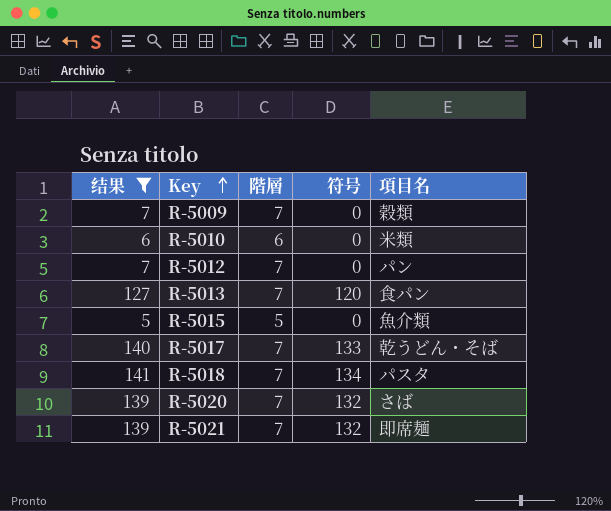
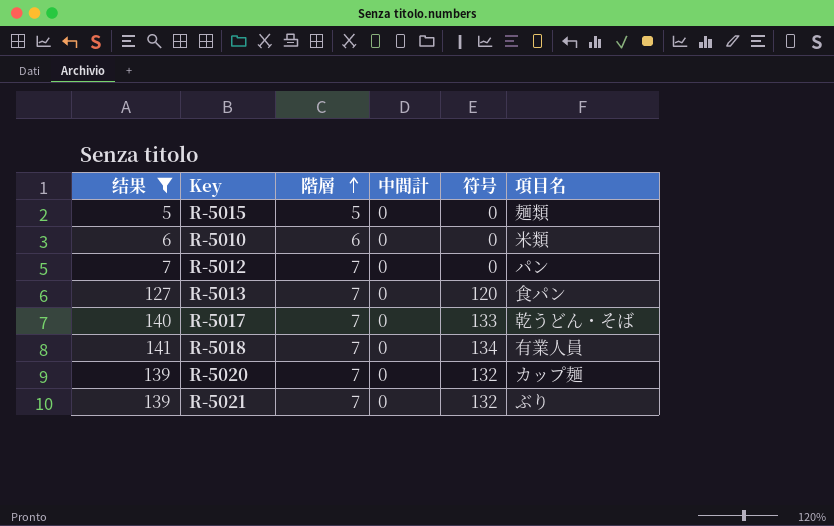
row order: Key ascending -> 階層 ascending
column 中間計 | position: none -> 4
row R-5009: 7 | 7 | 0 | 穀類 -> none
R-5015 | 項目名: 魚介類 -> 麺類
R-5018 | 項目名: パスタ -> 有業人員
R-5020 | 項目名: さば -> カップ麺
R-5021 | 項目名: 即席麺 -> ぶり

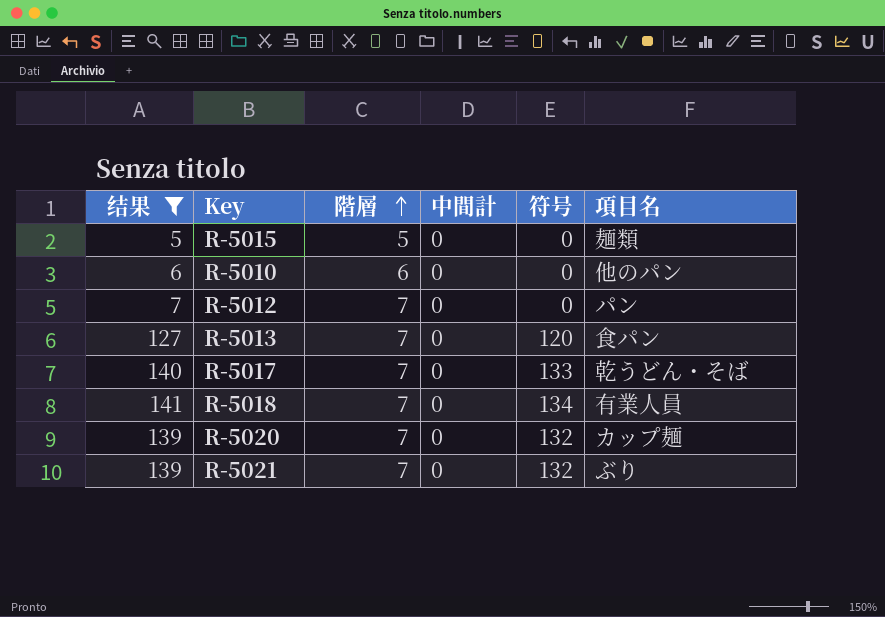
R-5010 | 項目名: 米類 -> 他のパン

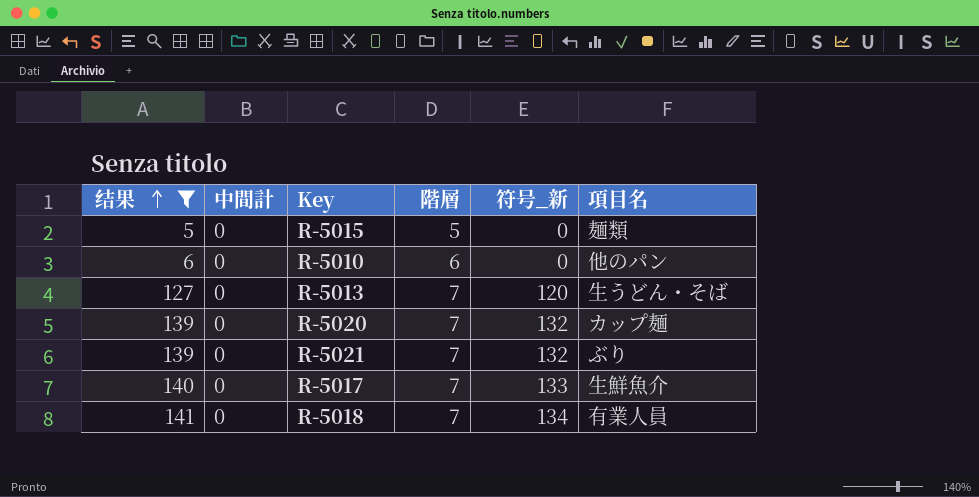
row order: 階層 ascending -> 结果 ascending
column 中間計 | position: 4 -> 2
column name: 符号 -> 符号_新
row R-5012: 7 | 7 | 0 | 0 | パン -> none
R-5013 | 項目名: 食パン -> 生うどん・そば
R-5017 | 項目名: 乾うどん・そば -> 生鮮魚介

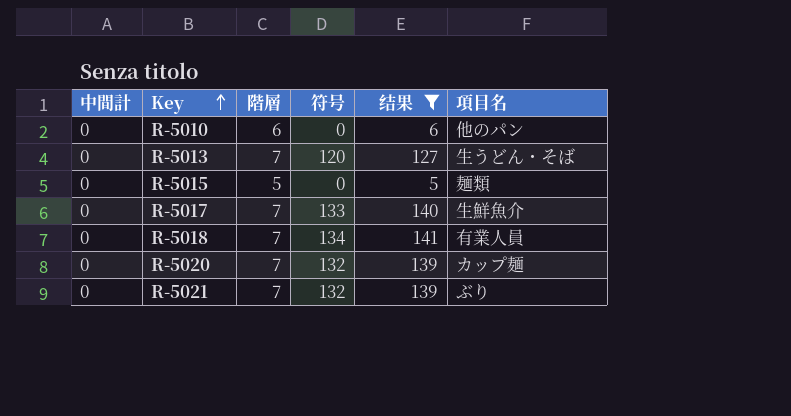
row order: 结果 ascending -> Key ascending
column name: 符号_新 -> 符号
column 结果 | position: 1 -> 5

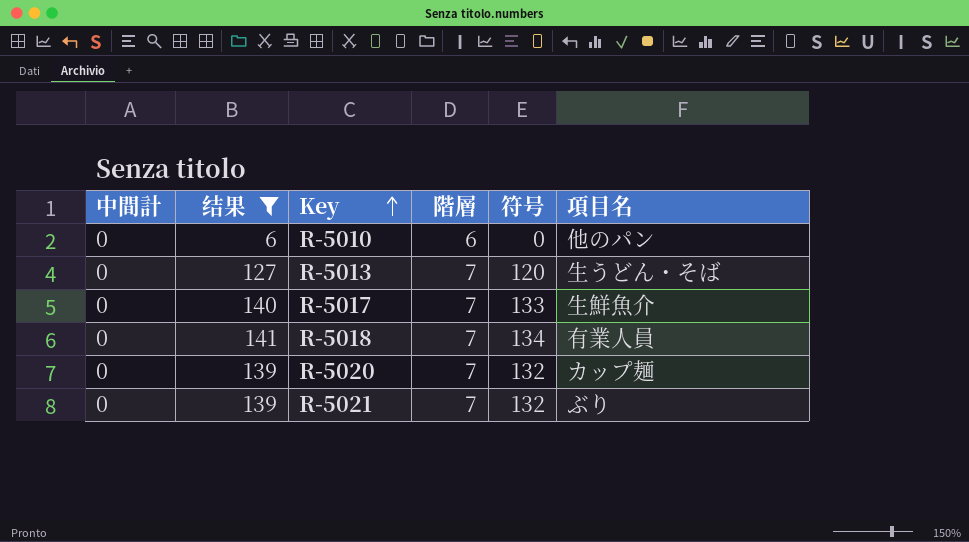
column 结果 | position: 5 -> 2
row R-5015: 0 | 5 | 0 | 5 | 麺類 -> none

